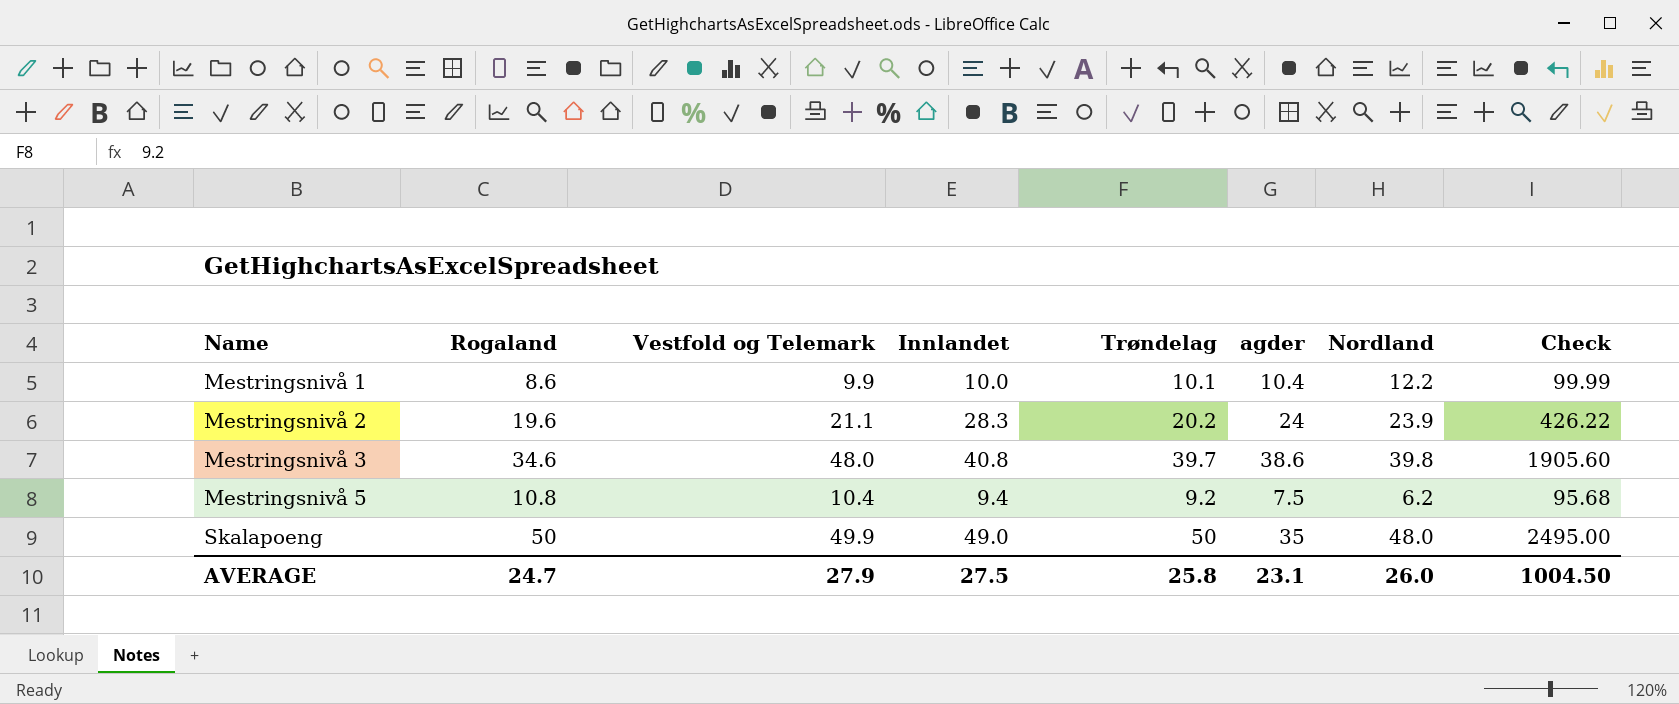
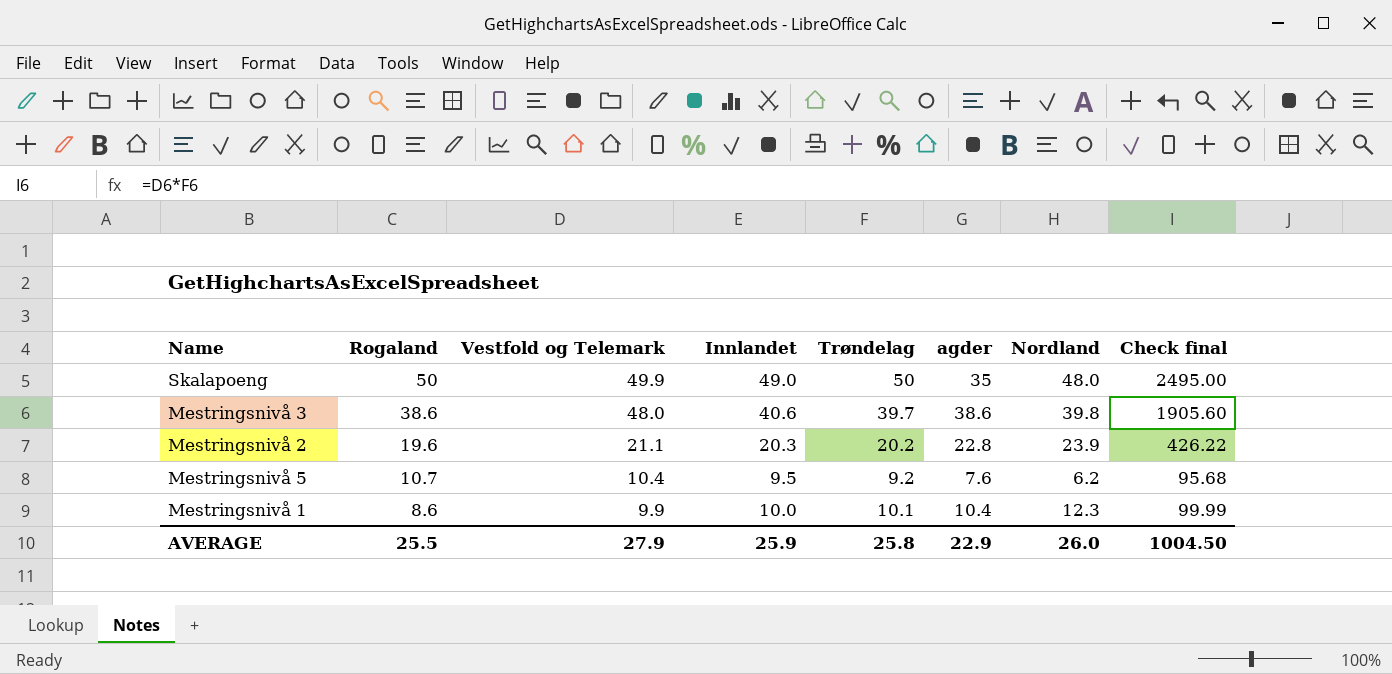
row order: Name ascending -> Rogaland descending
column name: Check -> Check final
Mestringsnivå 3 | Rogaland: 34.6 -> 38.6
Mestringsnivå 3 | Innlandet: 40.8 -> 40.6
Mestringsnivå 2 | Innlandet: 28.3 -> 20.3
Mestringsnivå 2 | agder: 24 -> 22.8
Mestringsnivå 5 | Rogaland: 10.8 -> 10.7
Mestringsnivå 5 | Innlandet: 9.4 -> 9.5
Mestringsnivå 5 | agder: 7.5 -> 7.6
Mestringsnivå 1 | Nordland: 12.2 -> 12.3
AVERAGE | Rogaland: 24.7 -> 25.5
AVERAGE | Innlandet: 27.5 -> 25.9
AVERAGE | agder: 23.1 -> 22.9

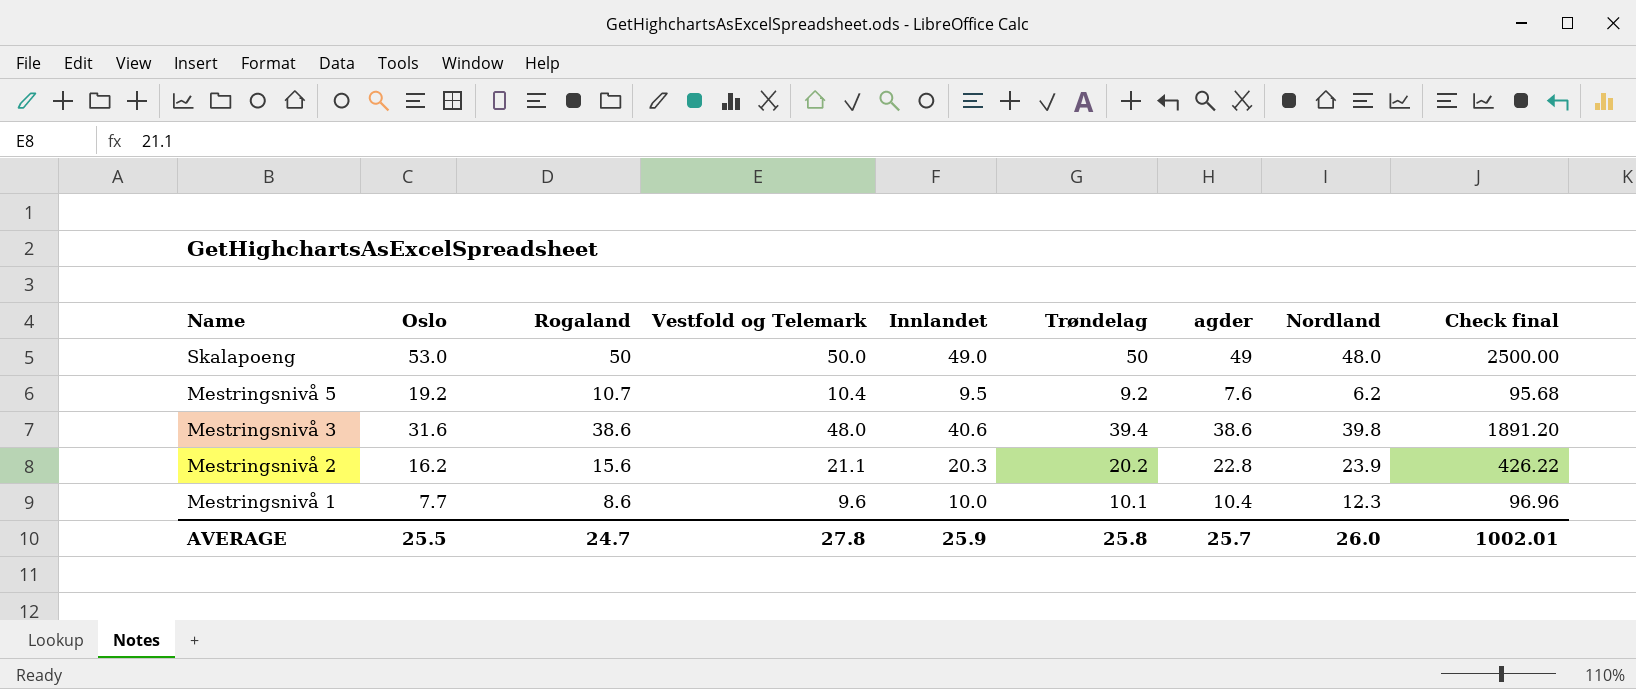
row order: Rogaland descending -> Name descending
column Oslo | position: none -> 2
Skalapoeng | Vestfold og Telemark: 49.9 -> 50.0
Skalapoeng | agder: 35 -> 49
Skalapoeng | Check final: 2495.00 -> 2500.00
Mestringsnivå 3 | Trøndelag: 39.7 -> 39.4
Mestringsnivå 3 | Check final: 1905.60 -> 1891.20
Mestringsnivå 2 | Rogaland: 19.6 -> 15.6
Mestringsnivå 1 | Vestfold og Telemark: 9.9 -> 9.6
Mestringsnivå 1 | Check final: 99.99 -> 96.96
AVERAGE | Rogaland: 25.5 -> 24.7
AVERAGE | Vestfold og Telemark: 27.9 -> 27.8
AVERAGE | agder: 22.9 -> 25.7
AVERAGE | Check final: 1004.50 -> 1002.01

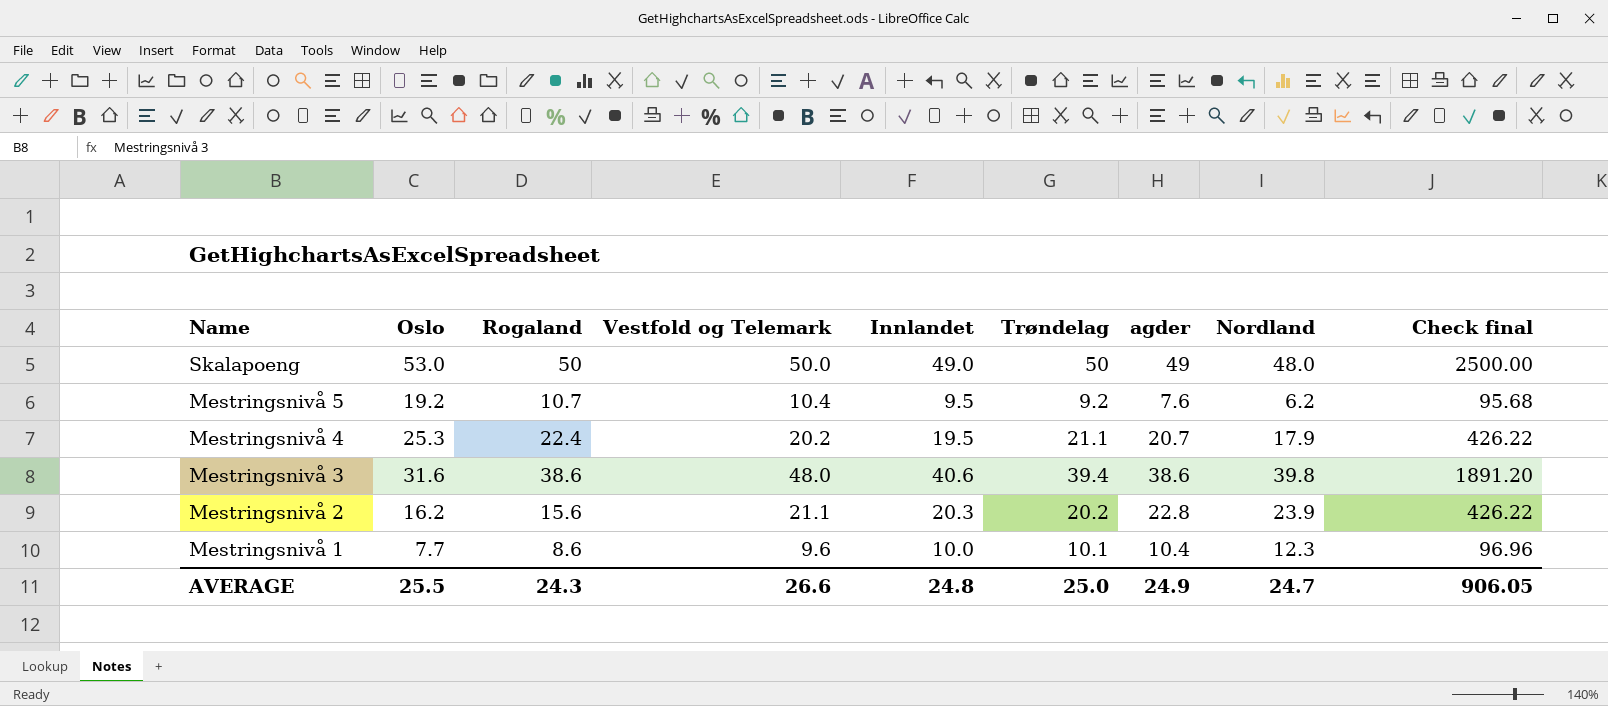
row Mestringsnivå 4: none -> 25.3 | 22.4 | 20.2 | 19.5 | 21.1 | 20.7 | 17.9 | 426.22
AVERAGE | Rogaland: 24.7 -> 24.3
AVERAGE | Vestfold og Telemark: 27.8 -> 26.6
AVERAGE | Innlandet: 25.9 -> 24.8
AVERAGE | Trøndelag: 25.8 -> 25.0
AVERAGE | agder: 25.7 -> 24.9
AVERAGE | Nordland: 26.0 -> 24.7
AVERAGE | Check final: 1002.01 -> 906.05

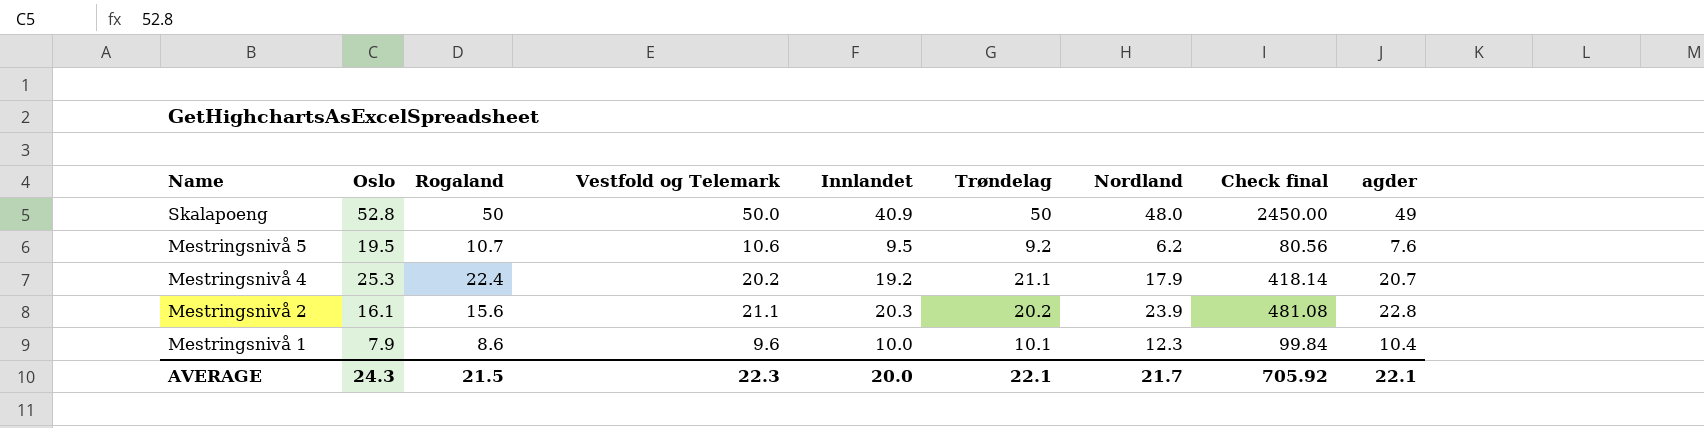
column Check final | formula: [Vestfold og Telemark] * [Trøndelag] -> [Vestfold og Telemark] * [agder]
column agder | position: 7 -> 9
row Mestringsnivå 3: 31.6 | 38.6 | 48.0 | 40.6 | 39.4 | 38.6 | 39.8 | 1891.20 -> none
Skalapoeng | Oslo: 53.0 -> 52.8
Skalapoeng | Innlandet: 49.0 -> 40.9
Mestringsnivå 5 | Oslo: 19.2 -> 19.5
Mestringsnivå 5 | Vestfold og Telemark: 10.4 -> 10.6
Mestringsnivå 4 | Innlandet: 19.5 -> 19.2
Mestringsnivå 2 | Oslo: 16.2 -> 16.1
Mestringsnivå 1 | Oslo: 7.7 -> 7.9
AVERAGE | Oslo: 25.5 -> 24.3
AVERAGE | Rogaland: 24.3 -> 21.5
AVERAGE | Vestfold og Telemark: 26.6 -> 22.3
AVERAGE | Innlandet: 24.8 -> 20.0
AVERAGE | Trøndelag: 25.0 -> 22.1
AVERAGE | Nordland: 24.7 -> 21.7
AVERAGE | Check final: 906.05 -> 705.92
AVERAGE | agder: 24.9 -> 22.1

